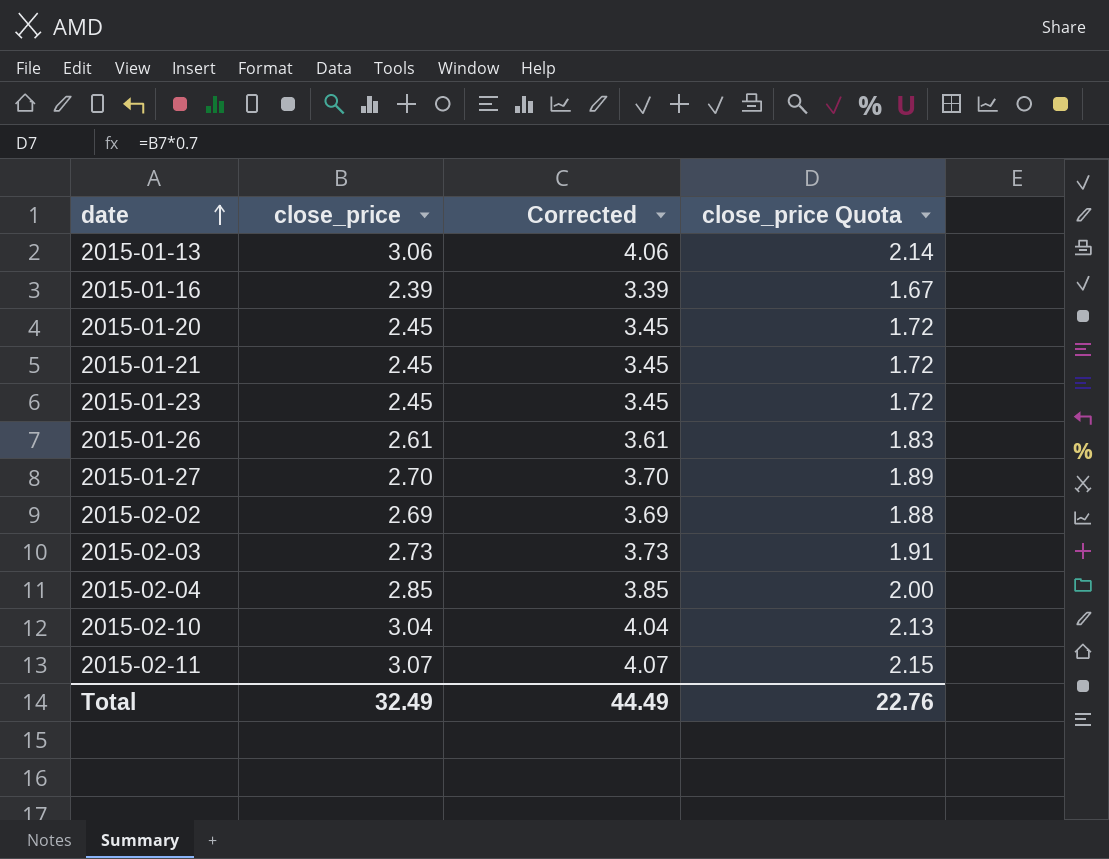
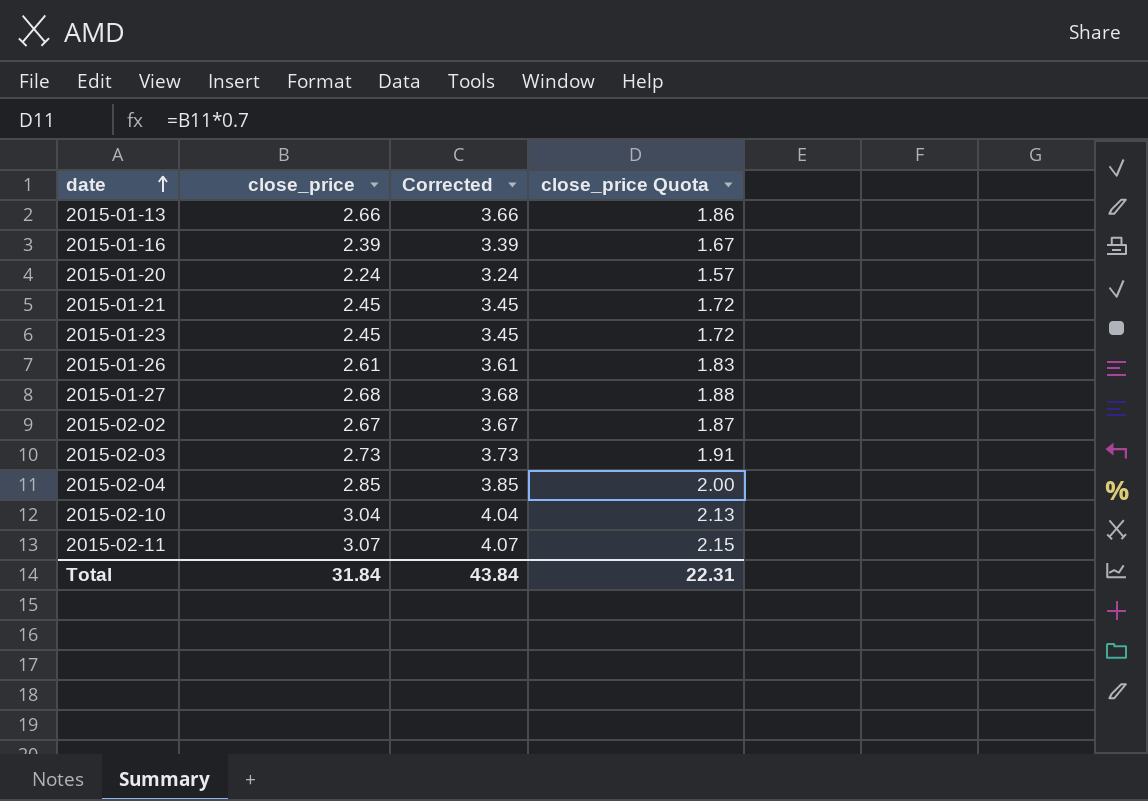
2015-01-13 | close_price: 3.06 -> 2.66
2015-01-13 | Corrected: 4.06 -> 3.66
2015-01-13 | close_price Quota: 2.14 -> 1.86
2015-01-20 | close_price: 2.45 -> 2.24
2015-01-20 | Corrected: 3.45 -> 3.24
2015-01-20 | close_price Quota: 1.72 -> 1.57
2015-01-27 | close_price: 2.70 -> 2.68
2015-01-27 | Corrected: 3.70 -> 3.68
2015-01-27 | close_price Quota: 1.89 -> 1.88
2015-02-02 | close_price: 2.69 -> 2.67
2015-02-02 | Corrected: 3.69 -> 3.67
2015-02-02 | close_price Quota: 1.88 -> 1.87
Total | close_price: 32.49 -> 31.84
Total | Corrected: 44.49 -> 43.84
Total | close_price Quota: 22.76 -> 22.31

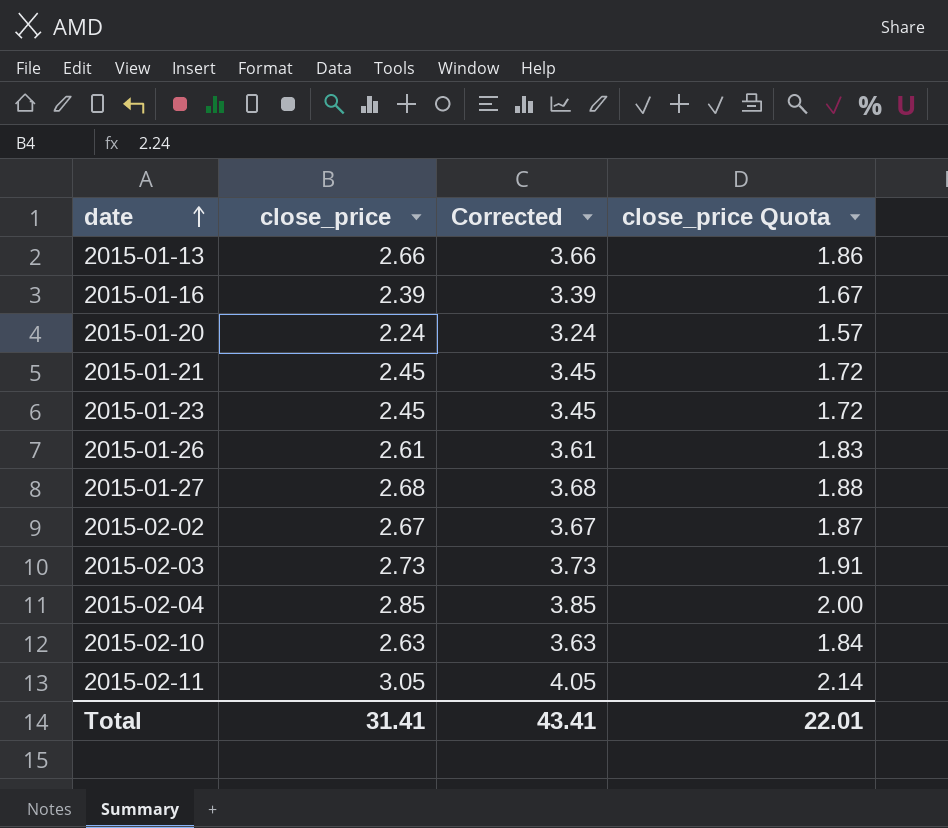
2015-02-10 | close_price: 3.04 -> 2.63
2015-02-10 | Corrected: 4.04 -> 3.63
2015-02-10 | close_price Quota: 2.13 -> 1.84
2015-02-11 | close_price: 3.07 -> 3.05
2015-02-11 | Corrected: 4.07 -> 4.05
2015-02-11 | close_price Quota: 2.15 -> 2.14
Total | close_price: 31.84 -> 31.41
Total | Corrected: 43.84 -> 43.41
Total | close_price Quota: 22.31 -> 22.01

